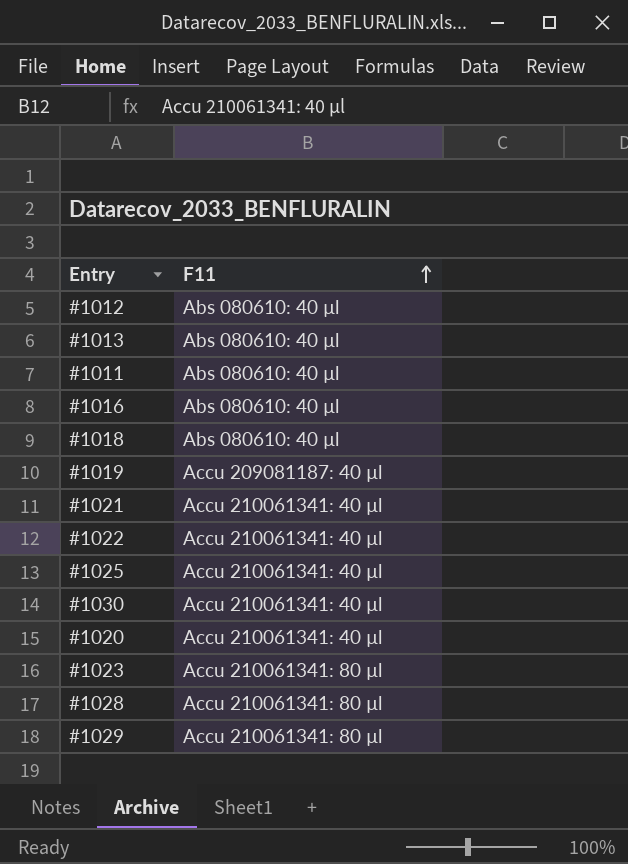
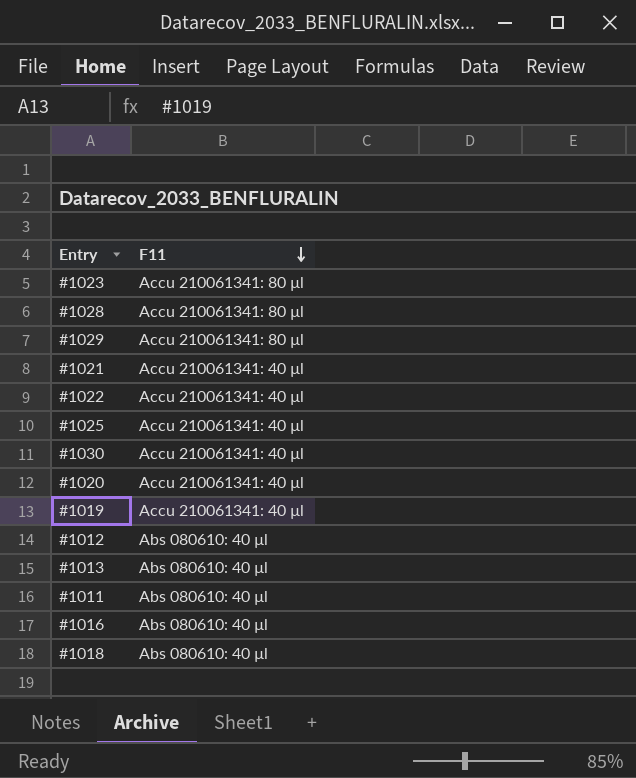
row order: F11 ascending -> F11 descending
#1019 | F11: Accu 209081187: 40 µl -> Accu 210061341: 40 µl

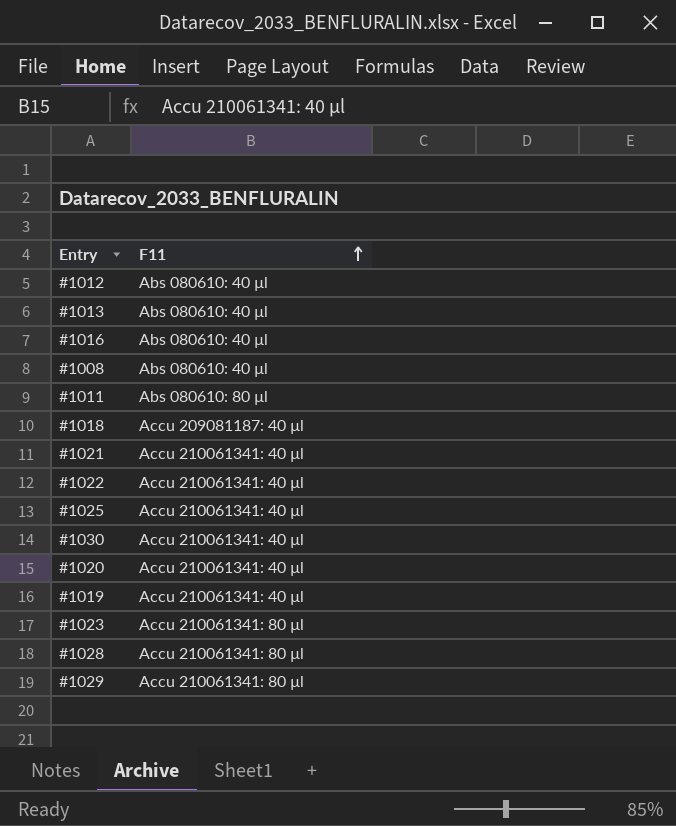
row order: F11 descending -> F11 ascending
row #1008: none -> Abs 080610: 40 µl
#1011 | F11: Abs 080610: 40 µl -> Abs 080610: 80 µl
#1018 | F11: Abs 080610: 40 µl -> Accu 209081187: 40 µl

